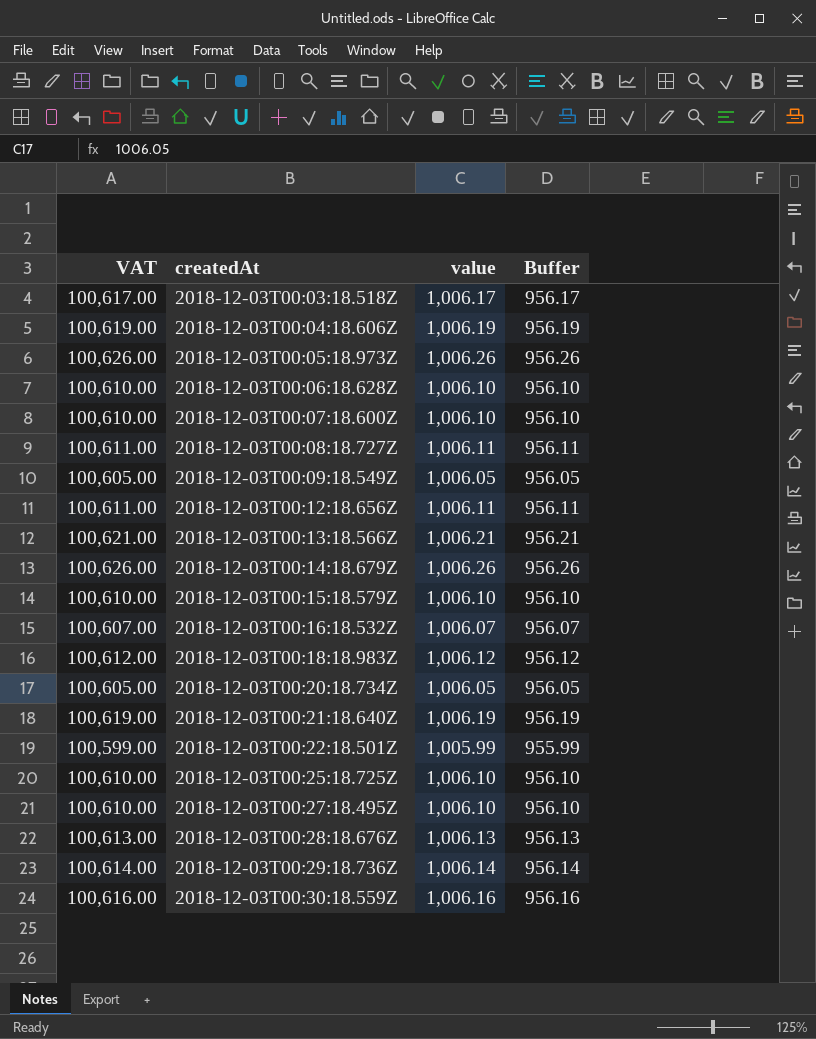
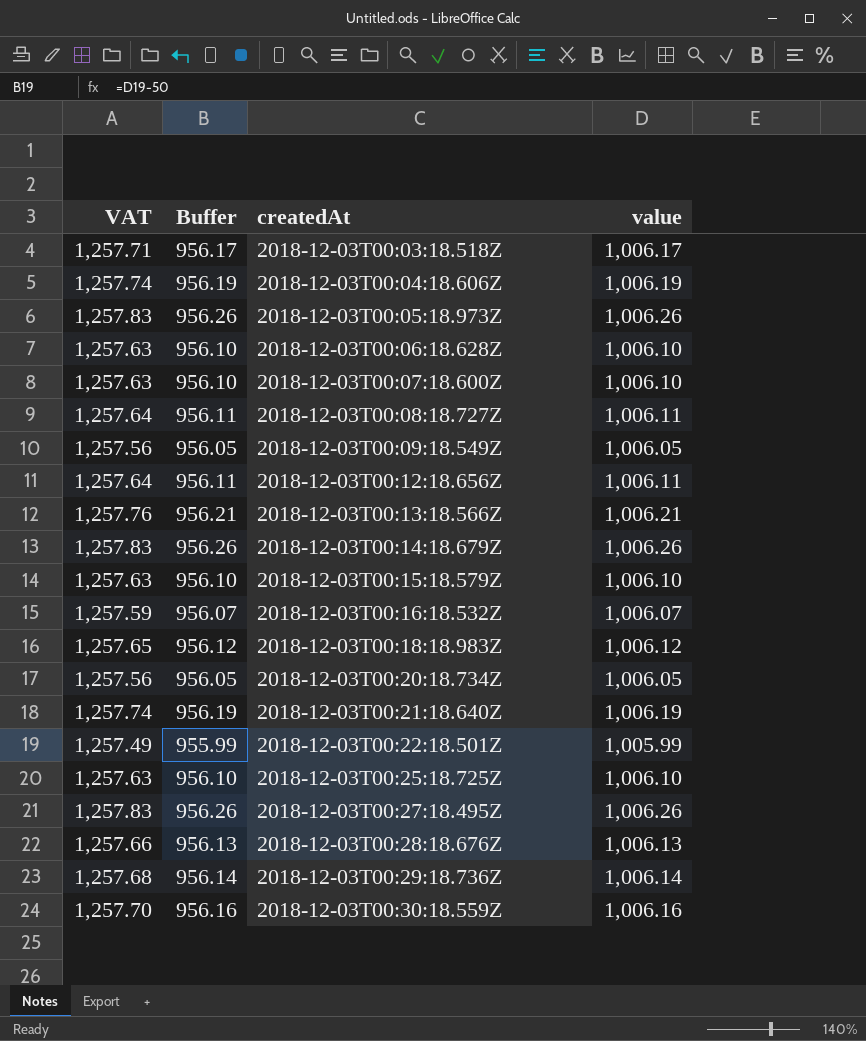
column VAT | formula: [value] * 100 -> [value] * 1.25
column Buffer | position: 4 -> 2
2018-12-03T00:27:18.495Z | Buffer: 956.10 -> 956.26
2018-12-03T00:27:18.495Z | value: 1,006.10 -> 1,006.26

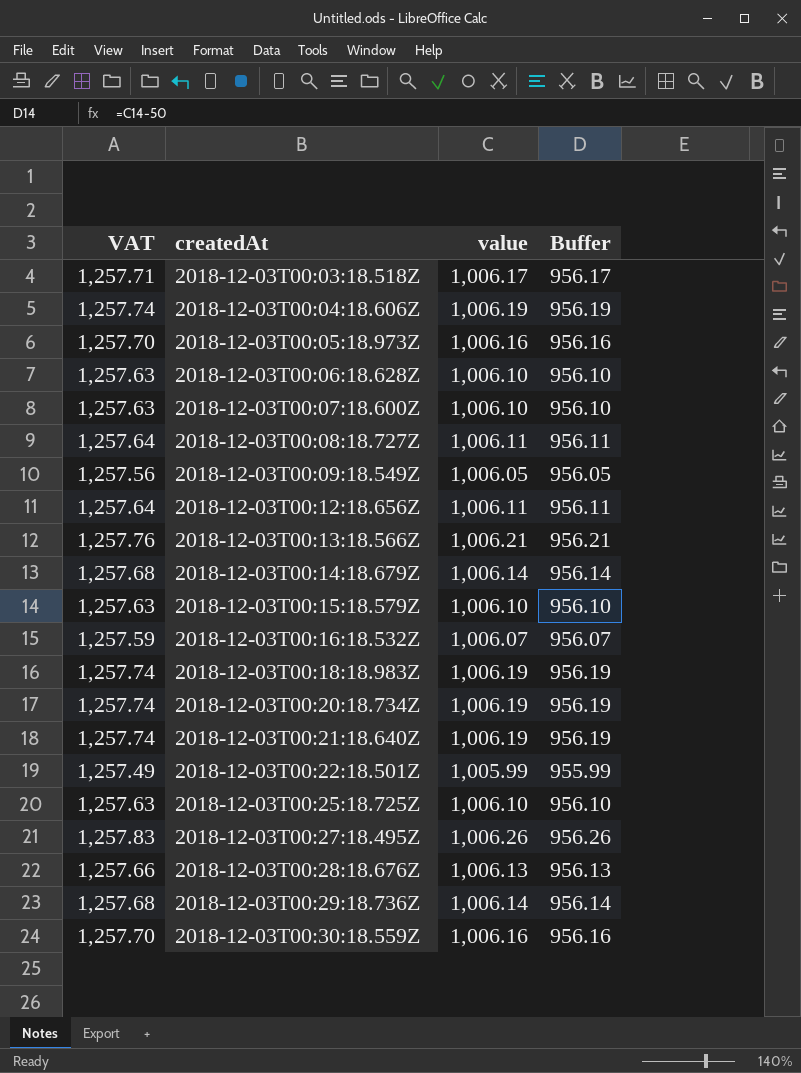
column Buffer | position: 2 -> 4
2018-12-03T00:05:18.973Z | VAT: 1,257.83 -> 1,257.70
2018-12-03T00:05:18.973Z | value: 1,006.26 -> 1,006.16
2018-12-03T00:05:18.973Z | Buffer: 956.26 -> 956.16
2018-12-03T00:14:18.679Z | VAT: 1,257.83 -> 1,257.68
2018-12-03T00:14:18.679Z | value: 1,006.26 -> 1,006.14
2018-12-03T00:14:18.679Z | Buffer: 956.26 -> 956.14
2018-12-03T00:18:18.983Z | VAT: 1,257.65 -> 1,257.74
2018-12-03T00:18:18.983Z | value: 1,006.12 -> 1,006.19
2018-12-03T00:18:18.983Z | Buffer: 956.12 -> 956.19
2018-12-03T00:20:18.734Z | VAT: 1,257.56 -> 1,257.74
2018-12-03T00:20:18.734Z | value: 1,006.05 -> 1,006.19
2018-12-03T00:20:18.734Z | Buffer: 956.05 -> 956.19

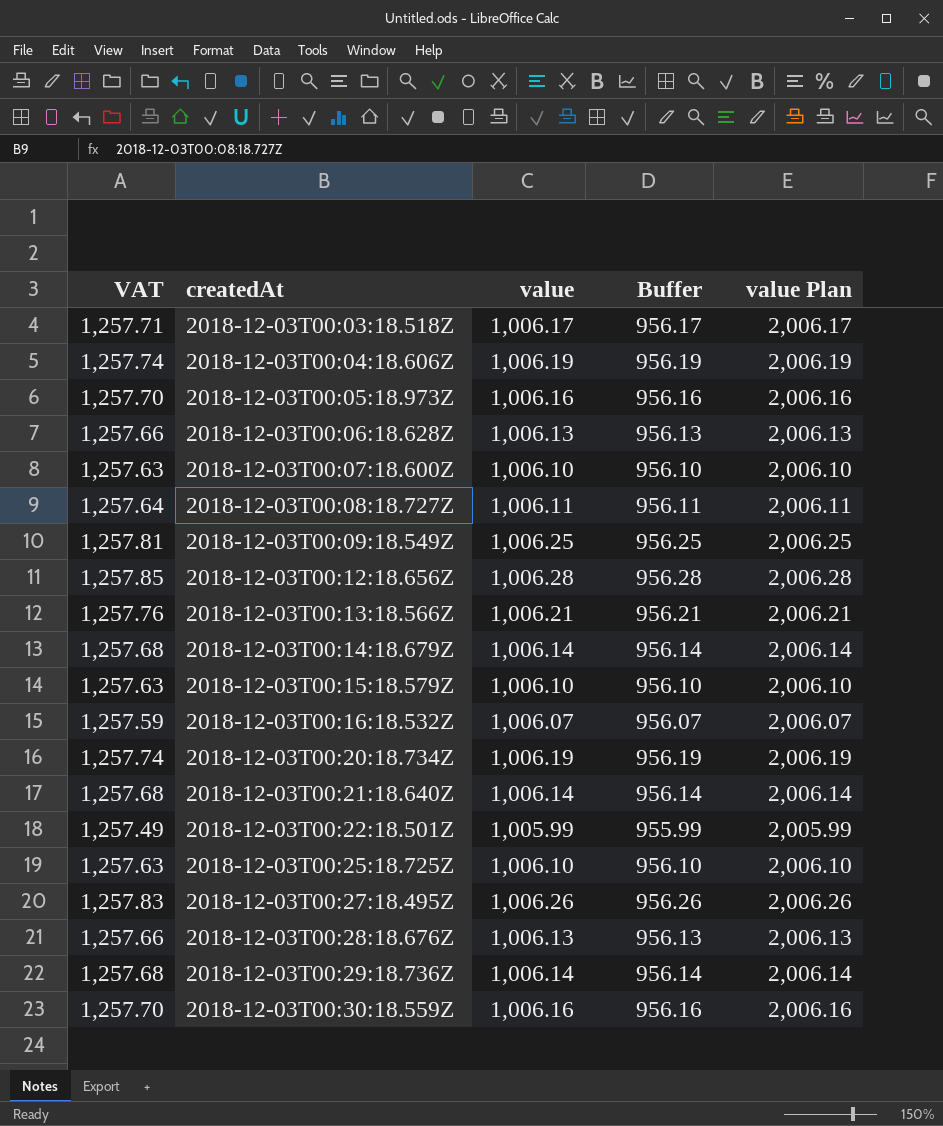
column value Plan | formula: none -> [value] + 1000
row 2018-12-03T00:18:18.983Z: 1,257.74 | 1,006.19 | 956.19 -> none
2018-12-03T00:06:18.628Z | VAT: 1,257.63 -> 1,257.66
2018-12-03T00:06:18.628Z | value: 1,006.10 -> 1,006.13
2018-12-03T00:06:18.628Z | Buffer: 956.10 -> 956.13
2018-12-03T00:09:18.549Z | VAT: 1,257.56 -> 1,257.81
2018-12-03T00:09:18.549Z | value: 1,006.05 -> 1,006.25
2018-12-03T00:09:18.549Z | Buffer: 956.05 -> 956.25
2018-12-03T00:12:18.656Z | VAT: 1,257.64 -> 1,257.85
2018-12-03T00:12:18.656Z | value: 1,006.11 -> 1,006.28
2018-12-03T00:12:18.656Z | Buffer: 956.11 -> 956.28
2018-12-03T00:21:18.640Z | VAT: 1,257.74 -> 1,257.68
2018-12-03T00:21:18.640Z | value: 1,006.19 -> 1,006.14
2018-12-03T00:21:18.640Z | Buffer: 956.19 -> 956.14

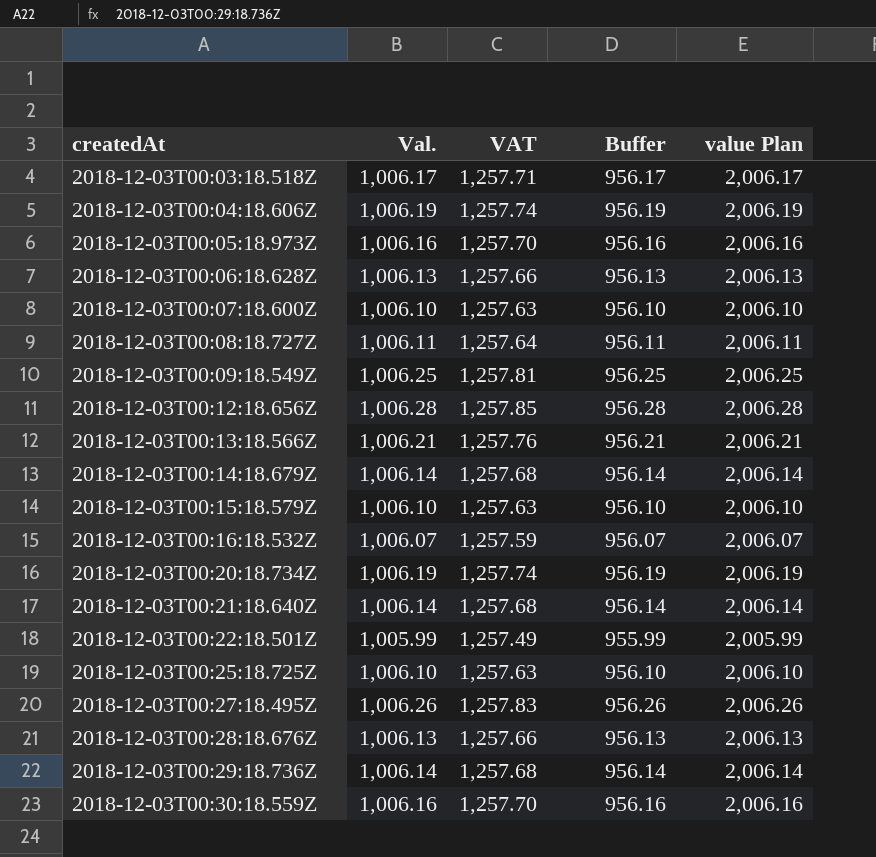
column name: value -> Val.
column VAT | position: 1 -> 3

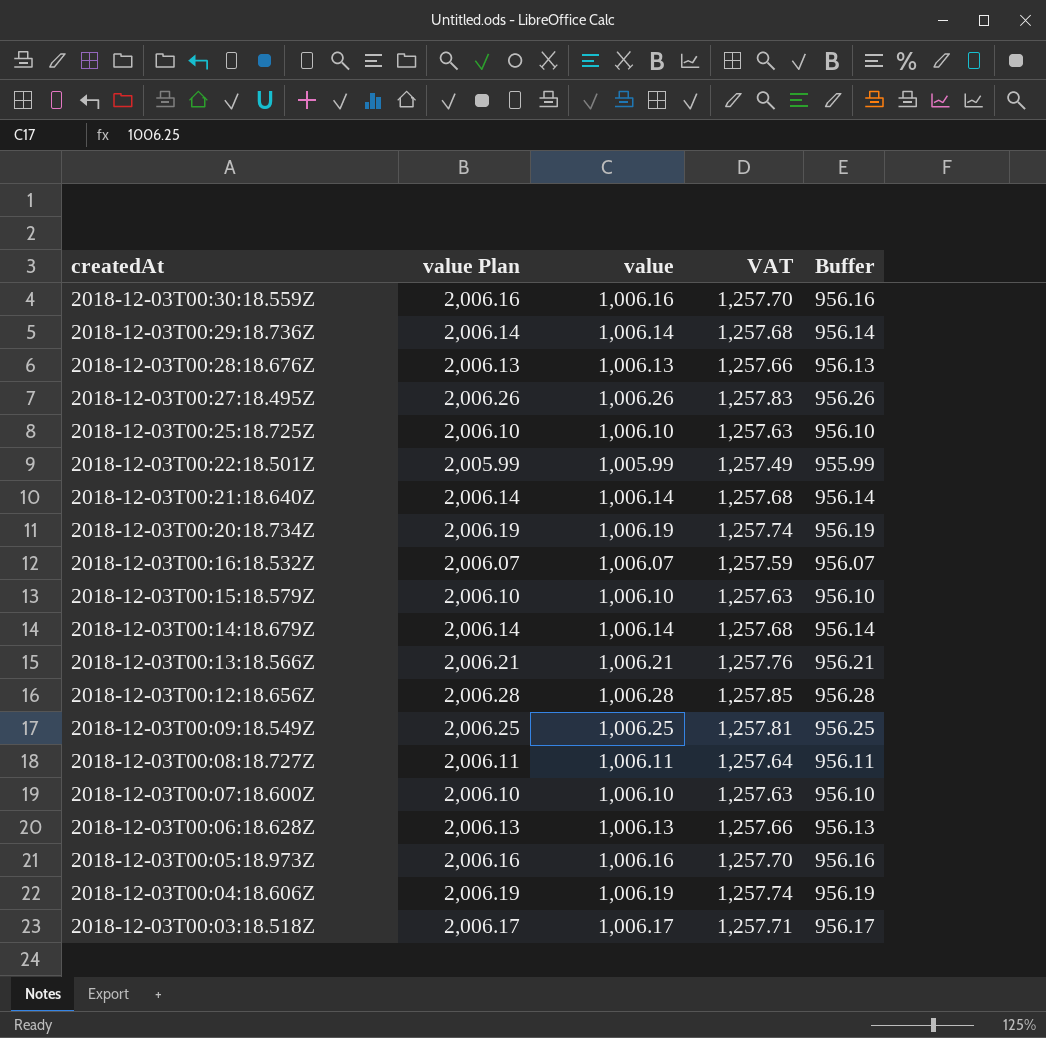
row order: createdAt ascending -> createdAt descending
column value Plan | position: 5 -> 2
column name: Val. -> value

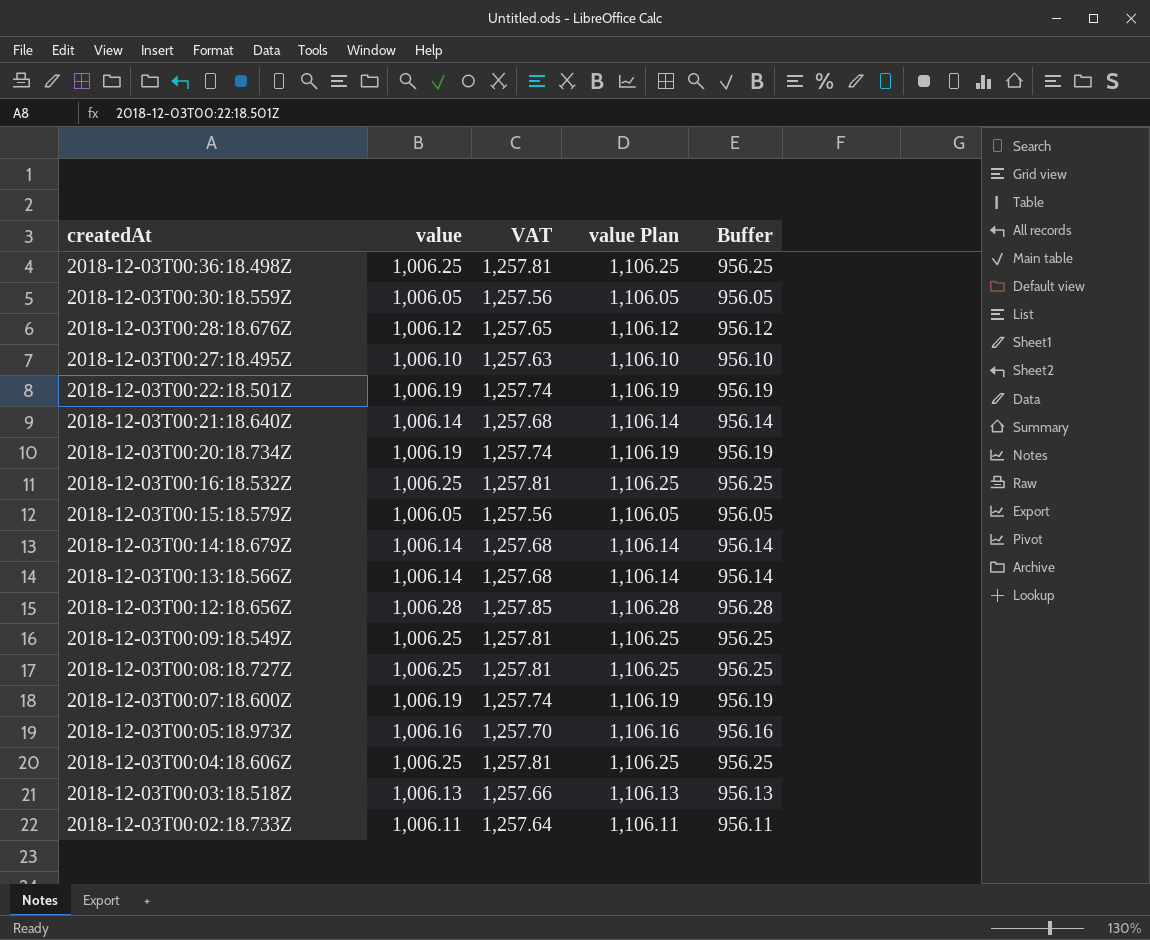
column value Plan | formula: [value] + 1000 -> [value] + 100
column value Plan | position: 2 -> 4
row 2018-12-03T00:29:18.736Z: 2,006.14 | 1,006.14 | 1,257.68 | 956.14 -> none
row 2018-12-03T00:25:18.725Z: 2,006.10 | 1,006.10 | 1,257.63 | 956.10 -> none
row 2018-12-03T00:06:18.628Z: 2,006.13 | 1,006.13 | 1,257.66 | 956.13 -> none
row 2018-12-03T00:36:18.498Z: none -> 1,006.25 | 1,257.81 | 1,106.25 | 956.25
2018-12-03T00:30:18.559Z | value: 1,006.16 -> 1,006.05
2018-12-03T00:30:18.559Z | VAT: 1,257.70 -> 1,257.56
2018-12-03T00:30:18.559Z | Buffer: 956.16 -> 956.05
2018-12-03T00:28:18.676Z | value: 1,006.13 -> 1,006.12
2018-12-03T00:28:18.676Z | VAT: 1,257.66 -> 1,257.65
2018-12-03T00:28:18.676Z | Buffer: 956.13 -> 956.12
2018-12-03T00:27:18.495Z | value: 1,006.26 -> 1,006.10
2018-12-03T00:27:18.495Z | VAT: 1,257.83 -> 1,257.63
2018-12-03T00:27:18.495Z | Buffer: 956.26 -> 956.10
2018-12-03T00:22:18.501Z | value: 1,005.99 -> 1,006.19
2018-12-03T00:22:18.501Z | VAT: 1,257.49 -> 1,257.74
2018-12-03T00:22:18.501Z | Buffer: 955.99 -> 956.19
2018-12-03T00:16:18.532Z | value: 1,006.07 -> 1,006.25
2018-12-03T00:16:18.532Z | VAT: 1,257.59 -> 1,257.81
2018-12-03T00:16:18.532Z | Buffer: 956.07 -> 956.25
2018-12-03T00:15:18.579Z | value: 1,006.10 -> 1,006.05
2018-12-03T00:15:18.579Z | VAT: 1,257.63 -> 1,257.56
2018-12-03T00:15:18.579Z | Buffer: 956.10 -> 956.05
2018-12-03T00:13:18.566Z | value: 1,006.21 -> 1,006.14
2018-12-03T00:13:18.566Z | VAT: 1,257.76 -> 1,257.68
2018-12-03T00:13:18.566Z | Buffer: 956.21 -> 956.14
2018-12-03T00:08:18.727Z | value: 1,006.11 -> 1,006.25
2018-12-03T00:08:18.727Z | VAT: 1,257.64 -> 1,257.81
2018-12-03T00:08:18.727Z | Buffer: 956.11 -> 956.25
2018-12-03T00:07:18.600Z | value: 1,006.10 -> 1,006.19
2018-12-03T00:07:18.600Z | VAT: 1,257.63 -> 1,257.74
2018-12-03T00:07:18.600Z | Buffer: 956.10 -> 956.19
2018-12-03T00:04:18.606Z | value: 1,006.19 -> 1,006.25
2018-12-03T00:04:18.606Z | VAT: 1,257.74 -> 1,257.81
2018-12-03T00:04:18.606Z | Buffer: 956.19 -> 956.25
2018-12-03T00:03:18.518Z | value: 1,006.17 -> 1,006.13
2018-12-03T00:03:18.518Z | VAT: 1,257.71 -> 1,257.66
2018-12-03T00:03:18.518Z | Buffer: 956.17 -> 956.13
row 2018-12-03T00:02:18.733Z: none -> 1,006.11 | 1,257.64 | 1,106.11 | 956.11

